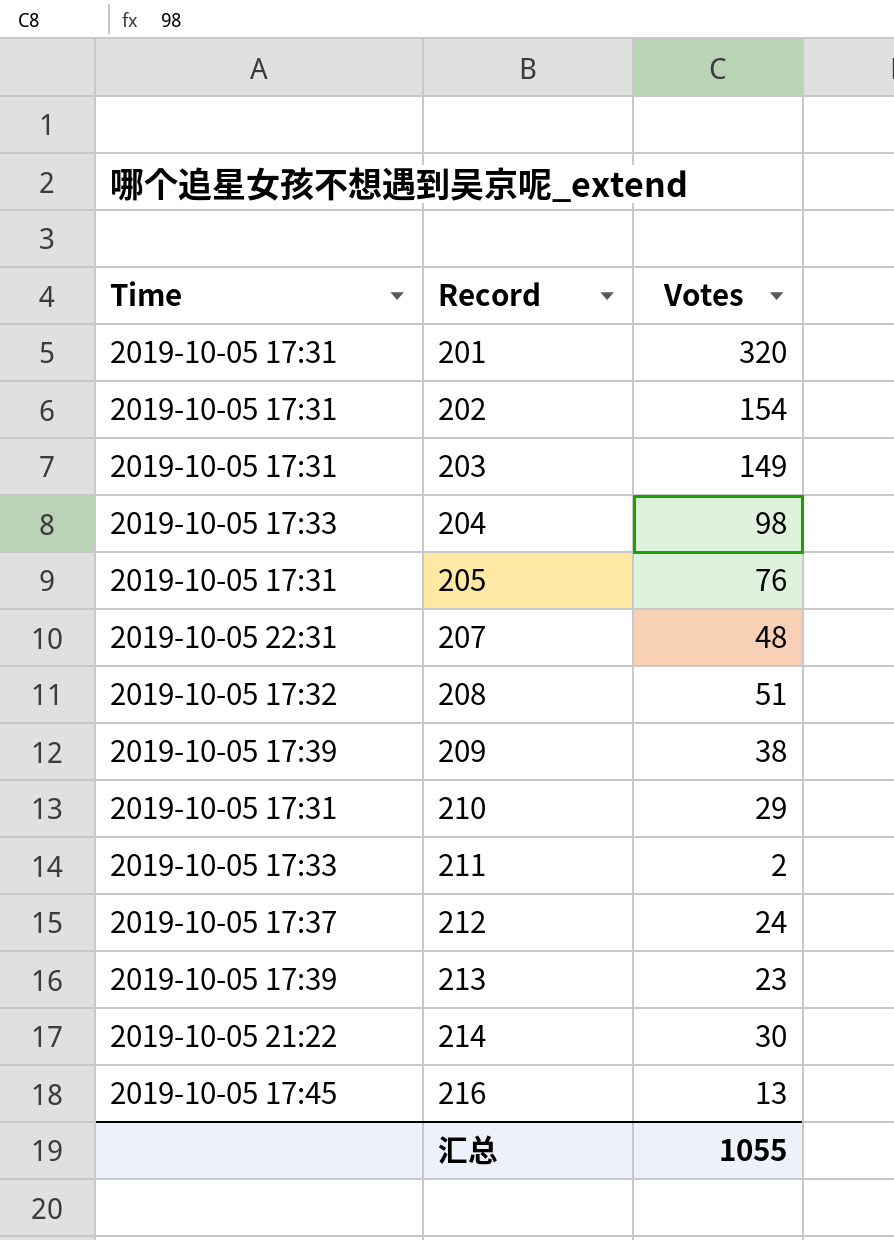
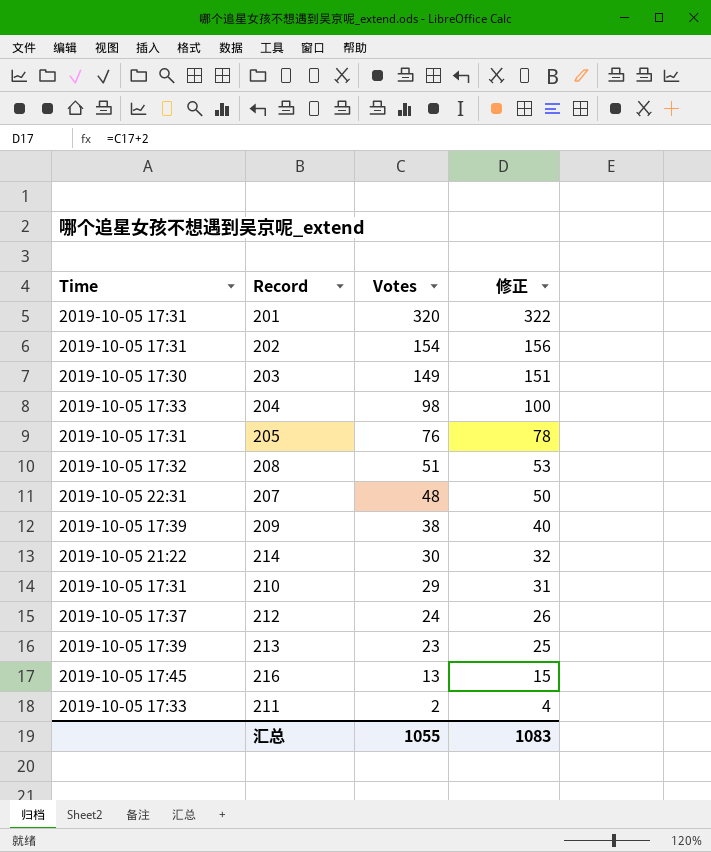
row order: Record ascending -> Votes descending
column 修正 | formula: none -> [Votes] + 2
203 | Time: 2019-10-05 17:31 -> 2019-10-05 17:30

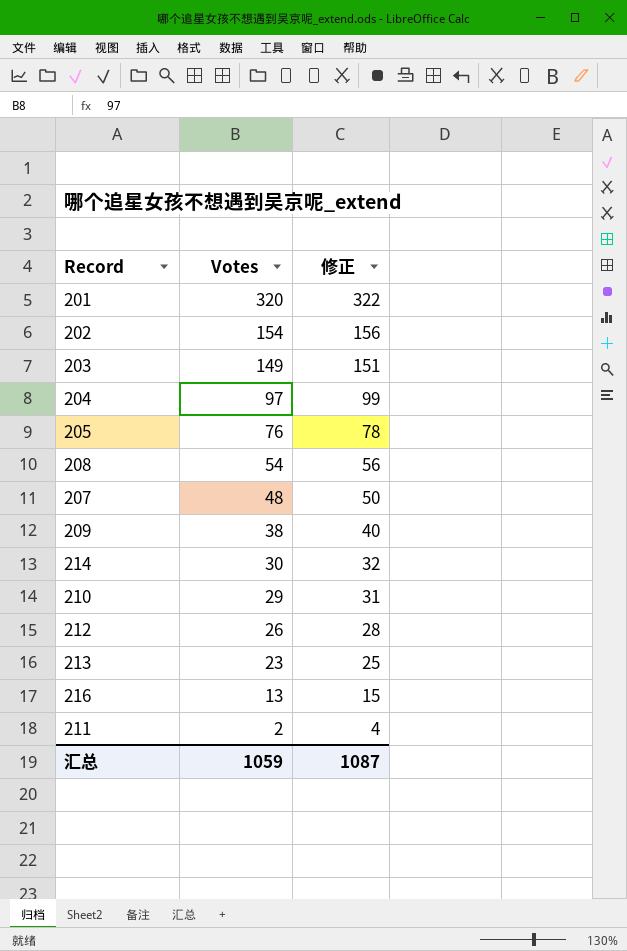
column Time | position: 1 -> none
204 | Votes: 98 -> 97
204 | 修正: 100 -> 99
208 | Votes: 51 -> 54
208 | 修正: 53 -> 56
212 | Votes: 24 -> 26
212 | 修正: 26 -> 28
汇总 | Votes: 1055 -> 1059
汇总 | 修正: 1083 -> 1087

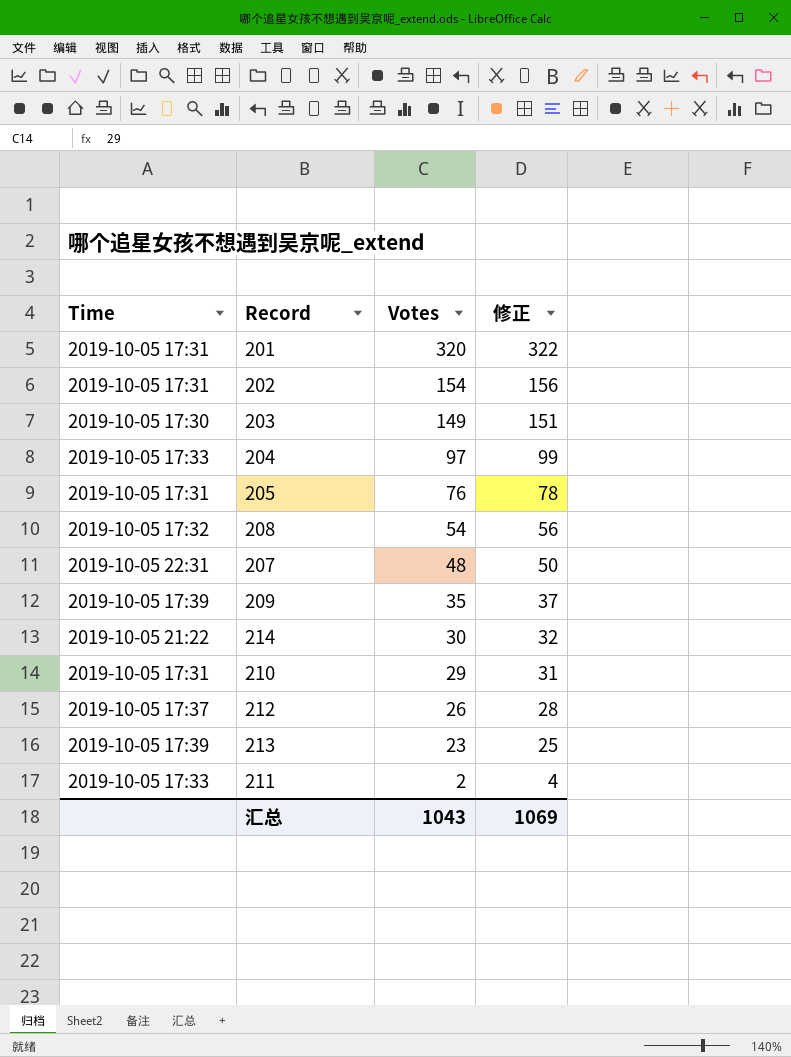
column Time | position: none -> 1
row 216: 13 | 15 -> none
209 | Votes: 38 -> 35
209 | 修正: 40 -> 37
汇总 | Votes: 1059 -> 1043
汇总 | 修正: 1087 -> 1069

